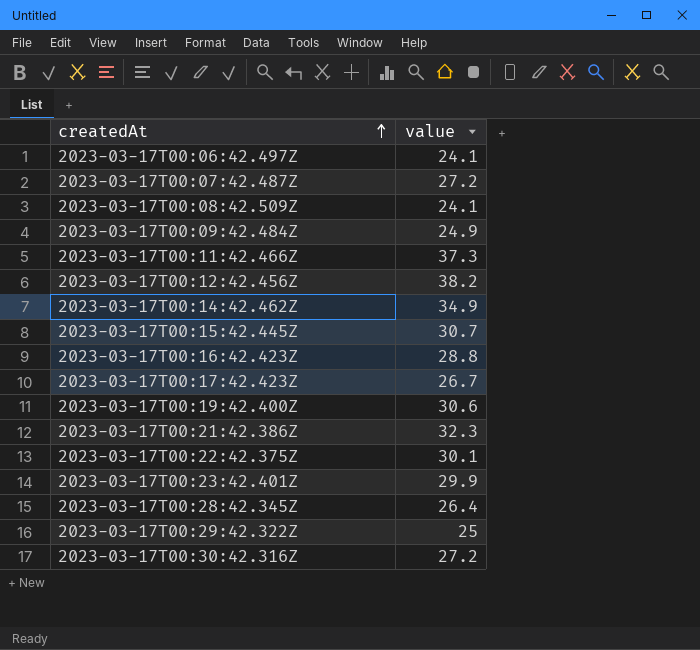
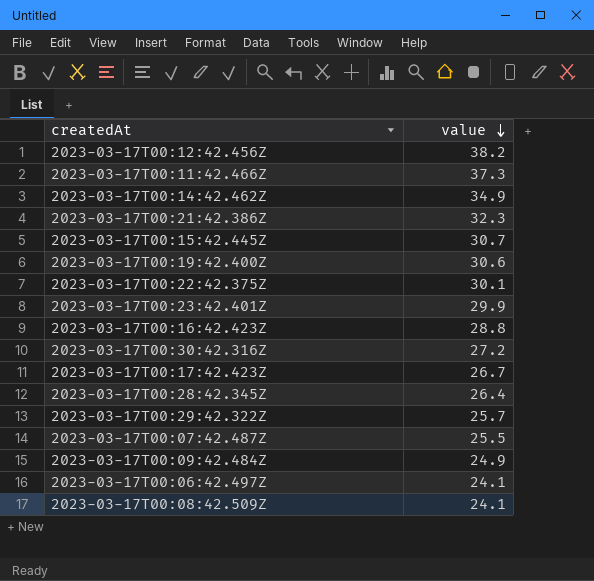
row order: createdAt ascending -> value descending
2023-03-17T00:29:42.322Z | value: 25 -> 25.7
2023-03-17T00:07:42.487Z | value: 27.2 -> 25.5

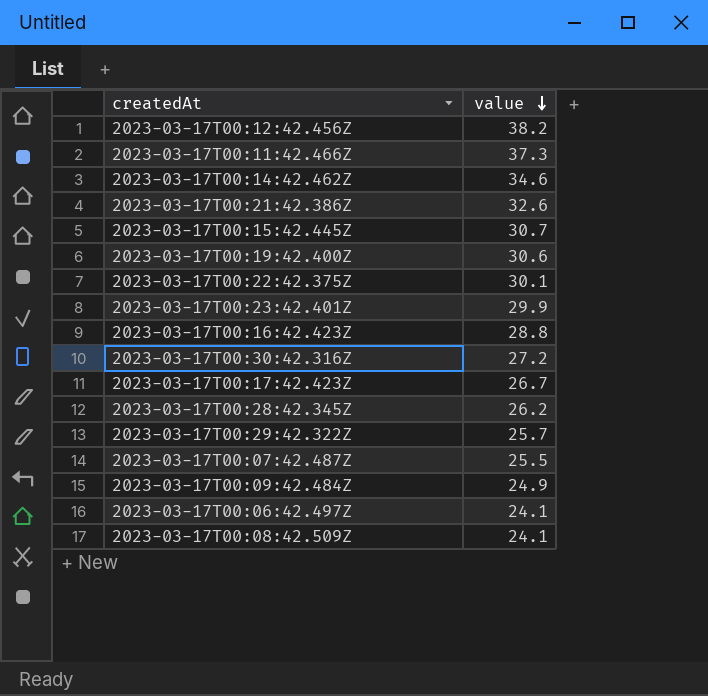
2023-03-17T00:14:42.462Z | value: 34.9 -> 34.6
2023-03-17T00:21:42.386Z | value: 32.3 -> 32.6
2023-03-17T00:28:42.345Z | value: 26.4 -> 26.2

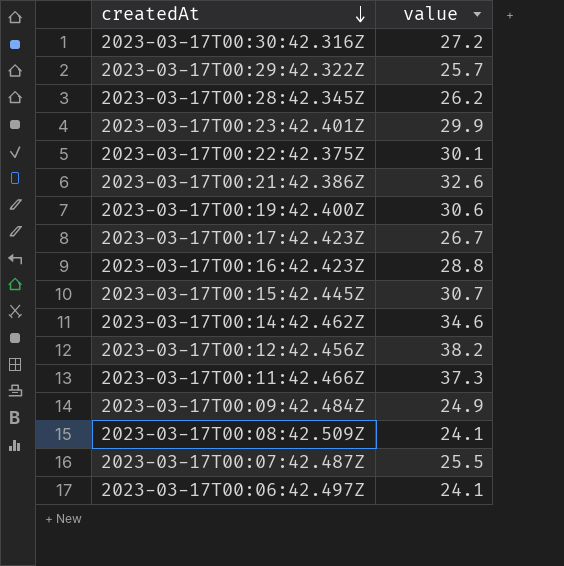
row order: value descending -> createdAt descending

